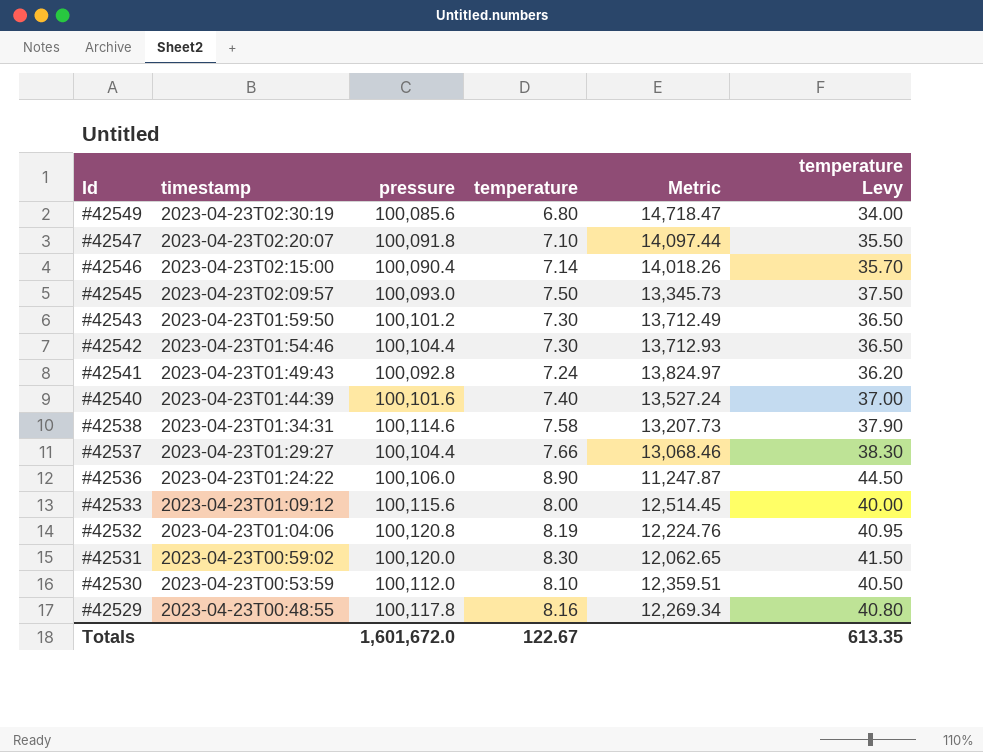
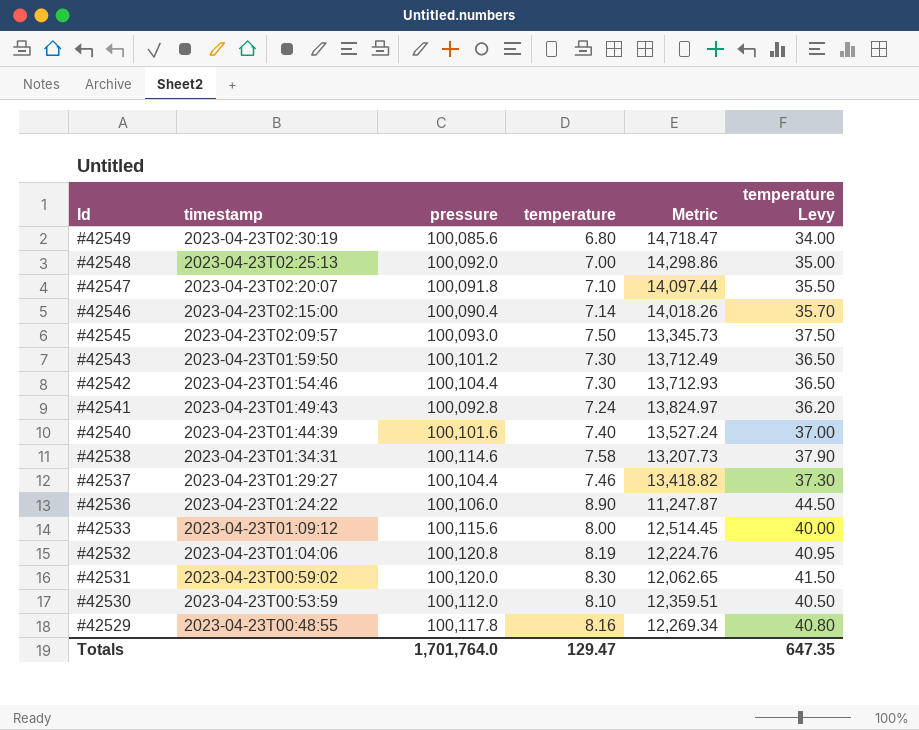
row #42548: none -> 2023-04-23T02:25:13 | 100,092.0 | 7.00 | 14,298.86 | 35.00
#42537 | temperature: 7.66 -> 7.46
#42537 | Metric: 13,068.46 -> 13,418.82
#42537 | temperature Levy: 38.30 -> 37.30
Totals | pressure: 1,601,672.0 -> 1,701,764.0
Totals | temperature: 122.67 -> 129.47
Totals | temperature Levy: 613.35 -> 647.35

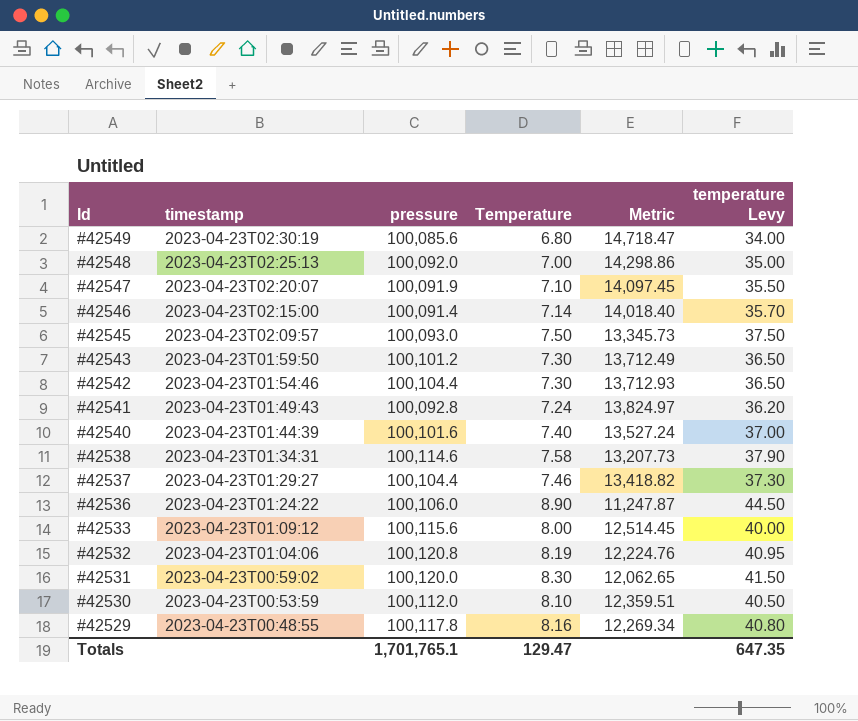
column name: temperature -> Temperature
#42547 | pressure: 100,091.8 -> 100,091.9
#42547 | Metric: 14,097.44 -> 14,097.45
#42546 | pressure: 100,090.4 -> 100,091.4
#42546 | Metric: 14,018.26 -> 14,018.40
Totals | pressure: 1,701,764.0 -> 1,701,765.1

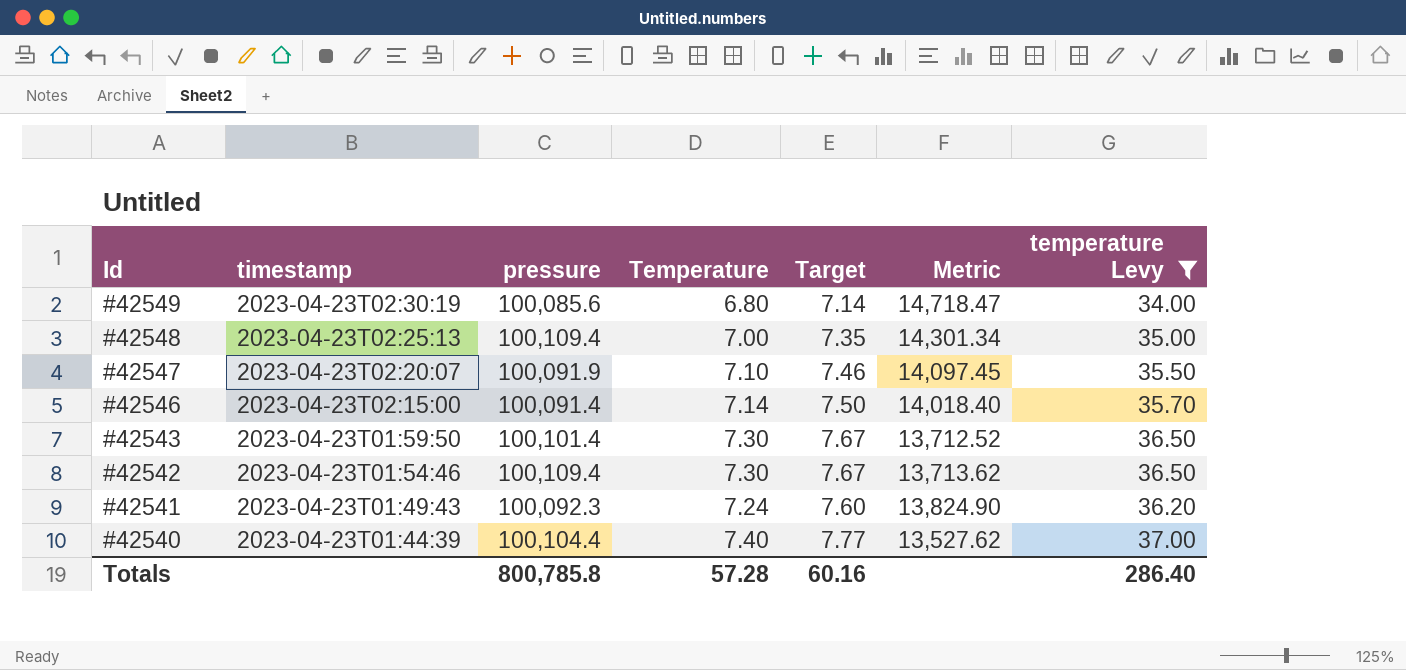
filter: none -> temperature Levy <= 37.00
column Target | formula: none -> [Temperature] * 1.05
#42548 | pressure: 100,092.0 -> 100,109.4
#42548 | Metric: 14,298.86 -> 14,301.34
#42543 | pressure: 100,101.2 -> 100,101.4
#42543 | Metric: 13,712.49 -> 13,712.52
#42542 | pressure: 100,104.4 -> 100,109.4
#42542 | Metric: 13,712.93 -> 13,713.62
#42541 | pressure: 100,092.8 -> 100,092.3
#42541 | Metric: 13,824.97 -> 13,824.90
#42540 | pressure: 100,101.6 -> 100,104.4
#42540 | Metric: 13,527.24 -> 13,527.62
Totals | pressure: 1,701,765.1 -> 800,785.8
Totals | Temperature: 129.47 -> 57.28
Totals | temperature Levy: 647.35 -> 286.40

